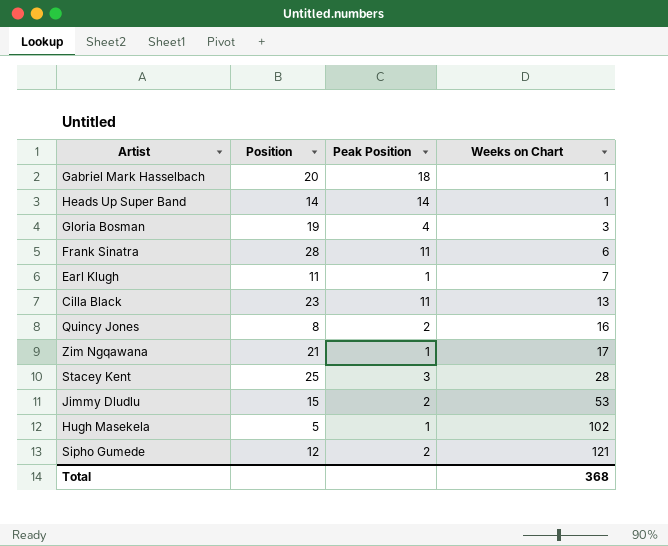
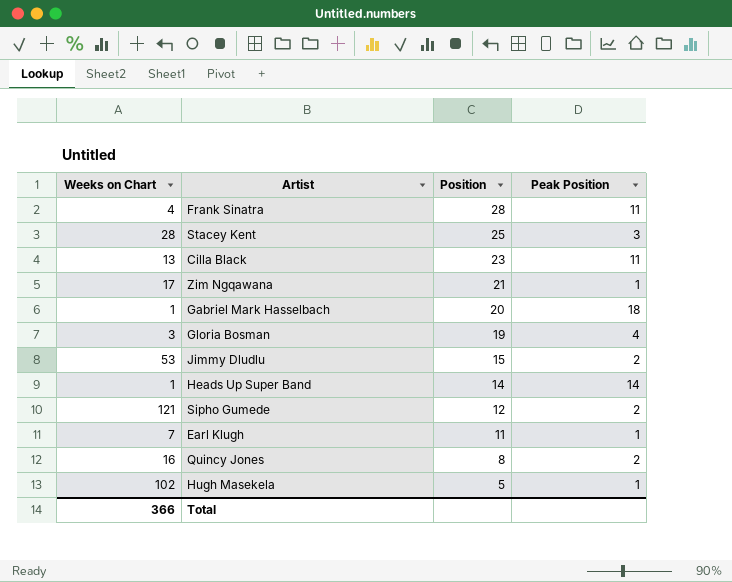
row order: Weeks on Chart ascending -> Position descending
column Weeks on Chart | position: 4 -> 1
Frank Sinatra | Weeks on Chart: 6 -> 4
Total | Weeks on Chart: 368 -> 366

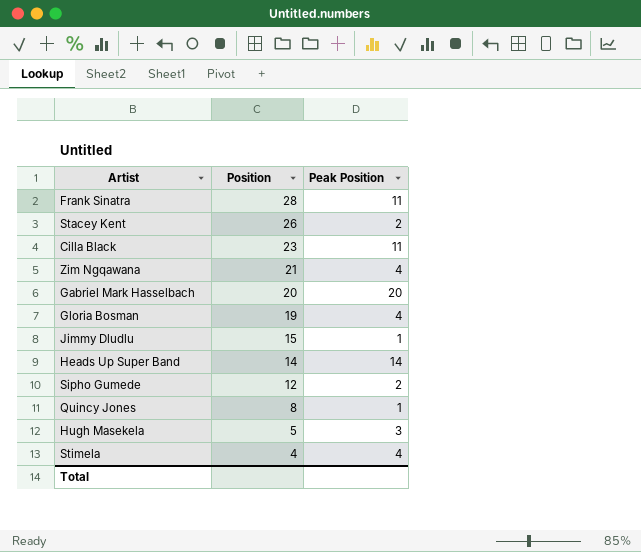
column Weeks on Chart | position: 1 -> none
row Earl Klugh: 7 | 11 | 1 -> none
Stacey Kent | Position: 25 -> 26
Stacey Kent | Peak Position: 3 -> 2
Zim Ngqawana | Peak Position: 1 -> 4
Gabriel Mark Hasselbach | Peak Position: 18 -> 20
Jimmy Dludlu | Peak Position: 2 -> 1
Quincy Jones | Peak Position: 2 -> 1
Hugh Masekela | Peak Position: 1 -> 3
row Stimela: none -> 4 | 4

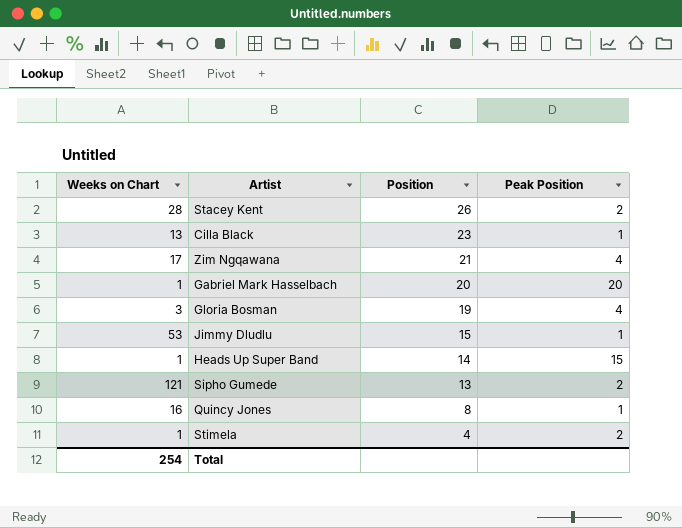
column Weeks on Chart | position: none -> 1
row Frank Sinatra: 28 | 11 -> none
row Hugh Masekela: 5 | 3 -> none
Cilla Black | Peak Position: 11 -> 1
Heads Up Super Band | Peak Position: 14 -> 15
Sipho Gumede | Position: 12 -> 13
Stimela | Peak Position: 4 -> 2

